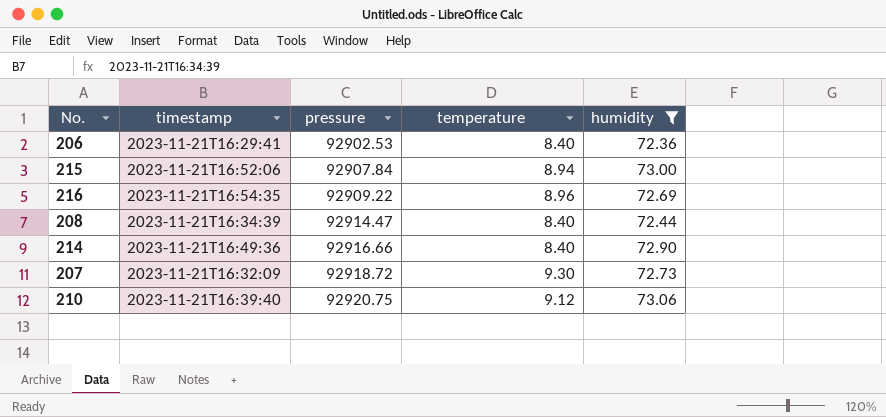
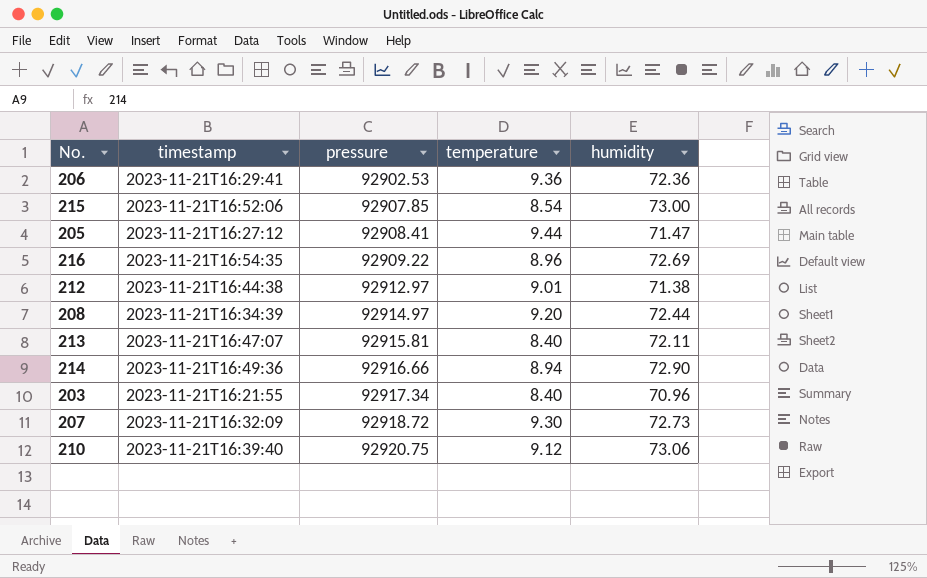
filter: humidity >= 72.36 -> none
206 | temperature: 8.40 -> 9.36
215 | pressure: 92907.84 -> 92907.85
215 | temperature: 8.94 -> 8.54
208 | pressure: 92914.47 -> 92914.97
208 | temperature: 8.40 -> 9.20
214 | temperature: 8.40 -> 8.94

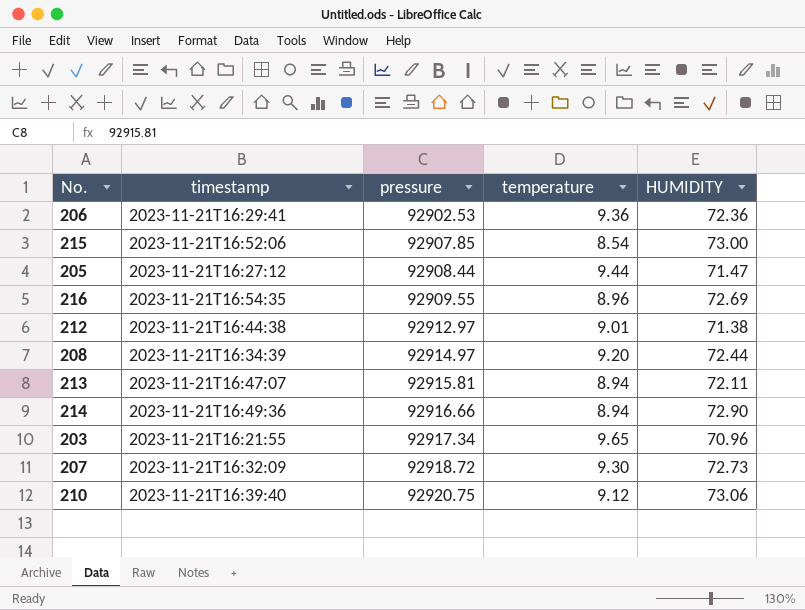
column name: humidity -> HUMIDITY
205 | pressure: 92908.41 -> 92908.44
216 | pressure: 92909.22 -> 92909.55
213 | temperature: 8.40 -> 8.94
203 | temperature: 8.40 -> 9.65

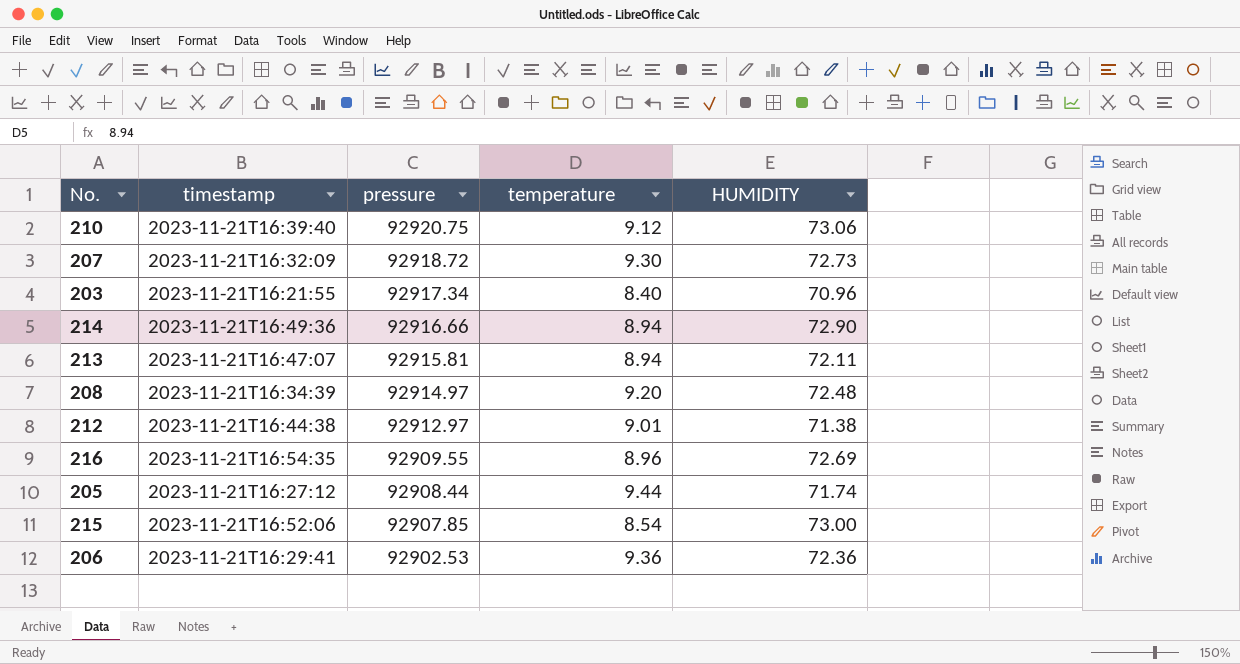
row order: pressure ascending -> pressure descending
203 | temperature: 9.65 -> 8.40
208 | HUMIDITY: 72.44 -> 72.48
205 | HUMIDITY: 71.47 -> 71.74

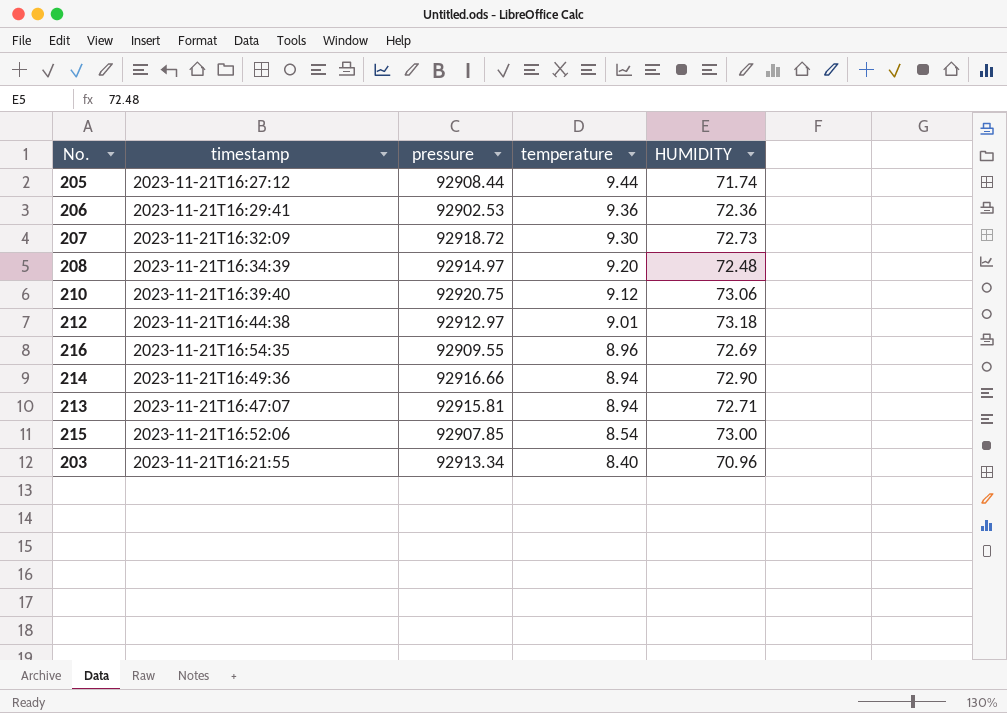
row order: pressure descending -> temperature descending
212 | HUMIDITY: 71.38 -> 73.18
213 | HUMIDITY: 72.11 -> 72.71
203 | pressure: 92917.34 -> 92913.34

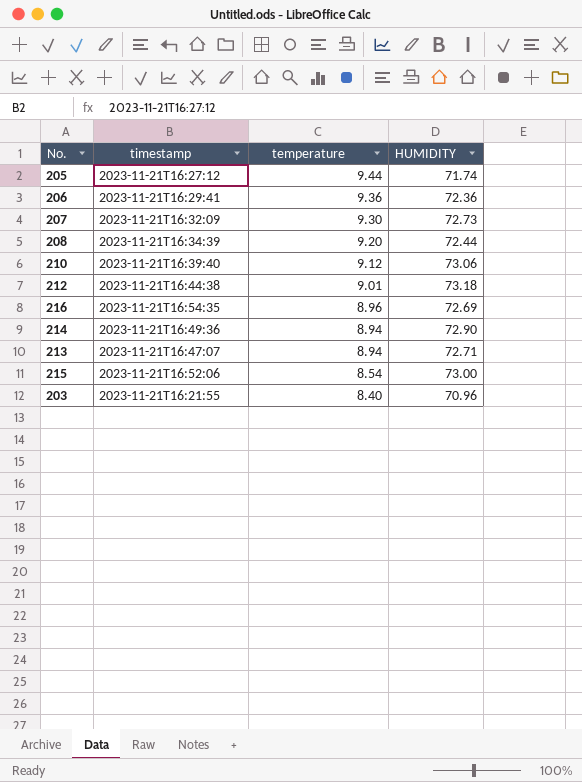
column pressure | position: 3 -> none
208 | HUMIDITY: 72.48 -> 72.44

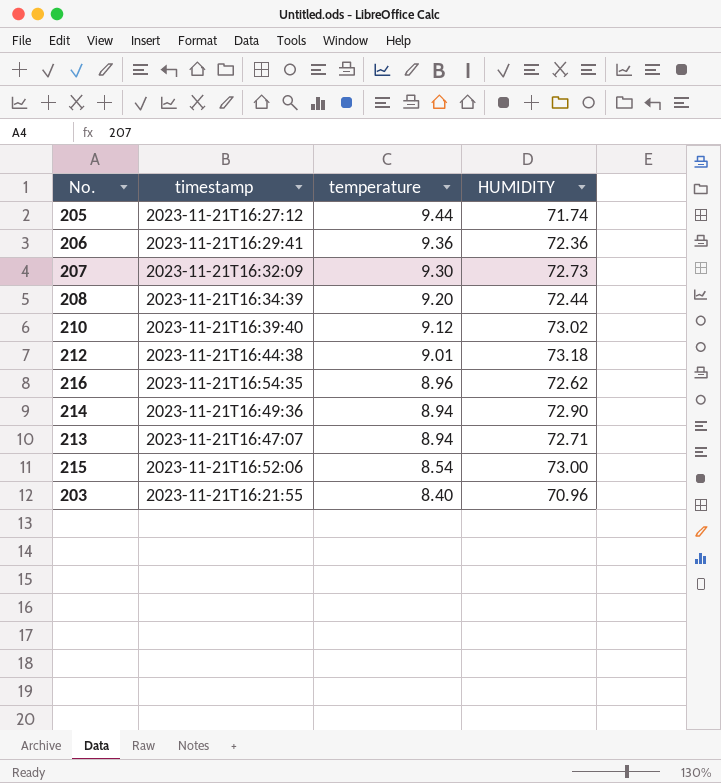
210 | HUMIDITY: 73.06 -> 73.02
216 | HUMIDITY: 72.69 -> 72.62

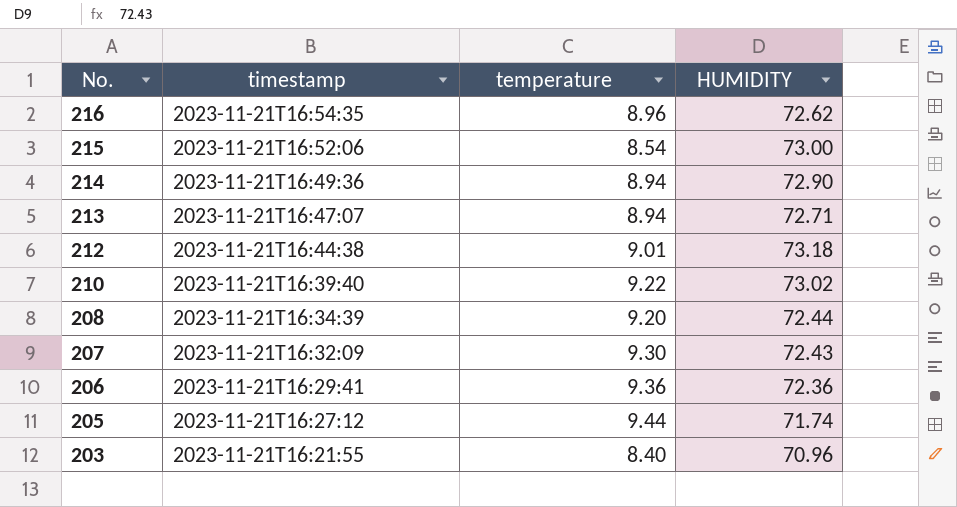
row order: temperature descending -> No. descending
210 | temperature: 9.12 -> 9.22
207 | HUMIDITY: 72.73 -> 72.43

